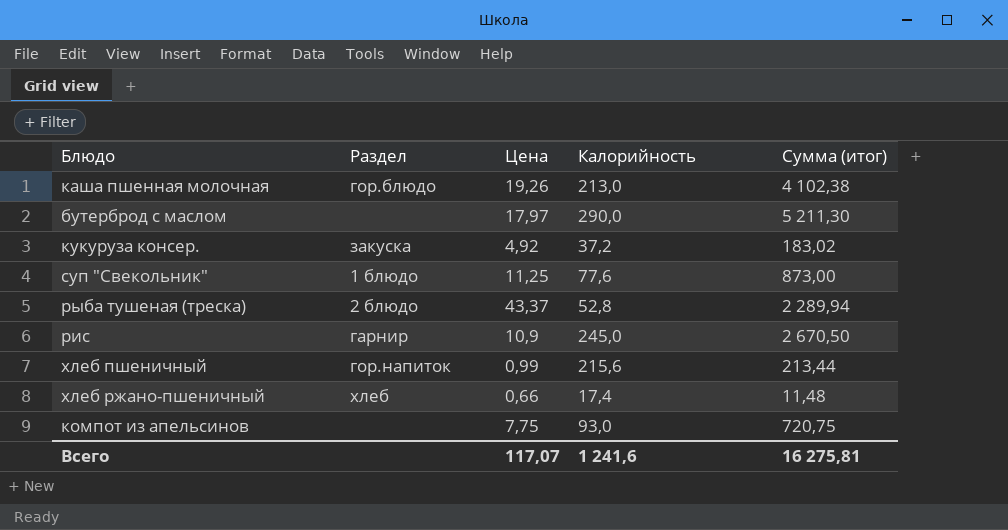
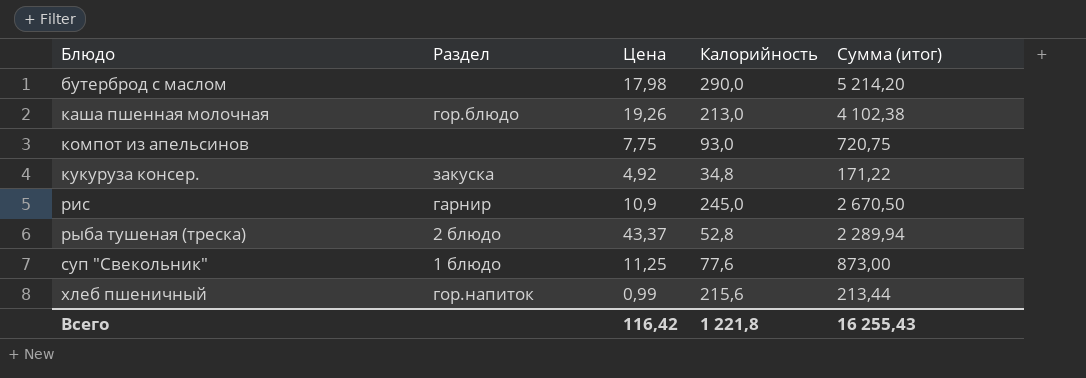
row order: none -> Блюдо ascending
row хлеб ржано-пшеничный: хлеб | 0,66 | 17,4 | 11,48 -> none
бутерброд с маслом | Цена: 17,97 -> 17,98
бутерброд с маслом | Сумма (итог): 5 211,30 -> 5 214,20
кукуруза консер. | Калорийность: 37,2 -> 34,8
кукуруза консер. | Сумма (итог): 183,02 -> 171,22
Всего | Цена: 117,07 -> 116,42
Всего | Калорийность: 1 241,6 -> 1 221,8
Всего | Сумма (итог): 16 275,81 -> 16 255,43

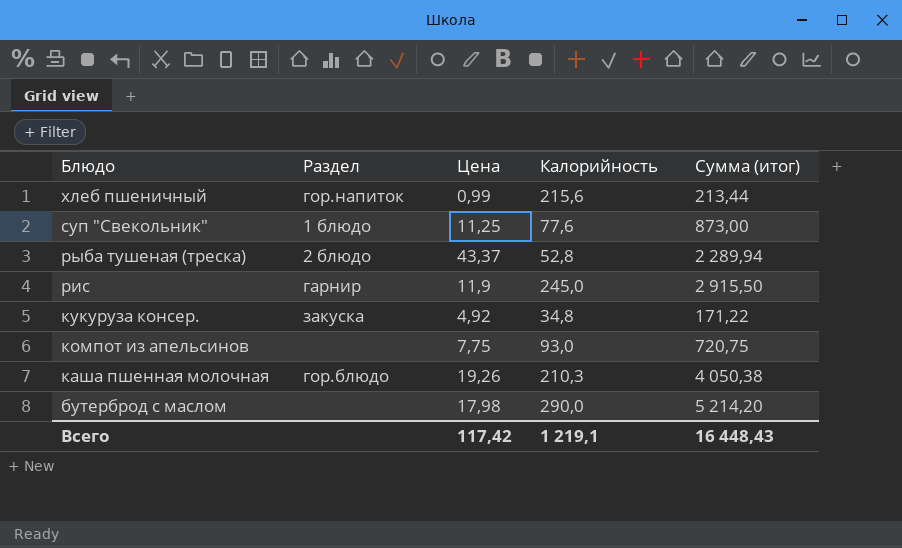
row order: Блюдо ascending -> Блюдо descending
рис | Цена: 10,9 -> 11,9
рис | Сумма (итог): 2 670,50 -> 2 915,50
каша пшенная молочная | Калорийность: 213,0 -> 210,3
каша пшенная молочная | Сумма (итог): 4 102,38 -> 4 050,38
Всего | Цена: 116,42 -> 117,42
Всего | Калорийность: 1 221,8 -> 1 219,1
Всего | Сумма (итог): 16 255,43 -> 16 448,43

